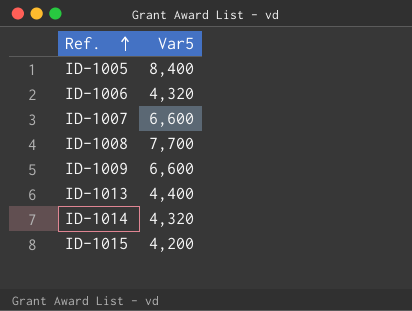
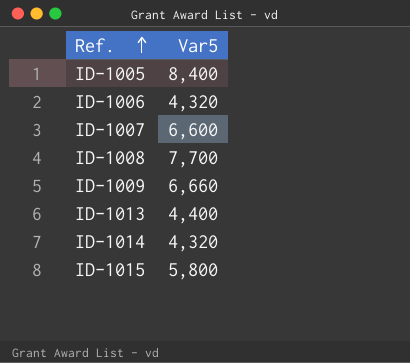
ID-1009 | Var5: 6,600 -> 6,660
ID-1015 | Var5: 4,200 -> 5,800

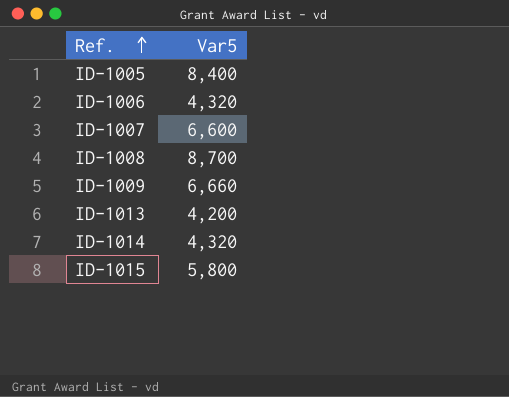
ID-1008 | Var5: 7,700 -> 8,700
ID-1013 | Var5: 4,400 -> 4,200

